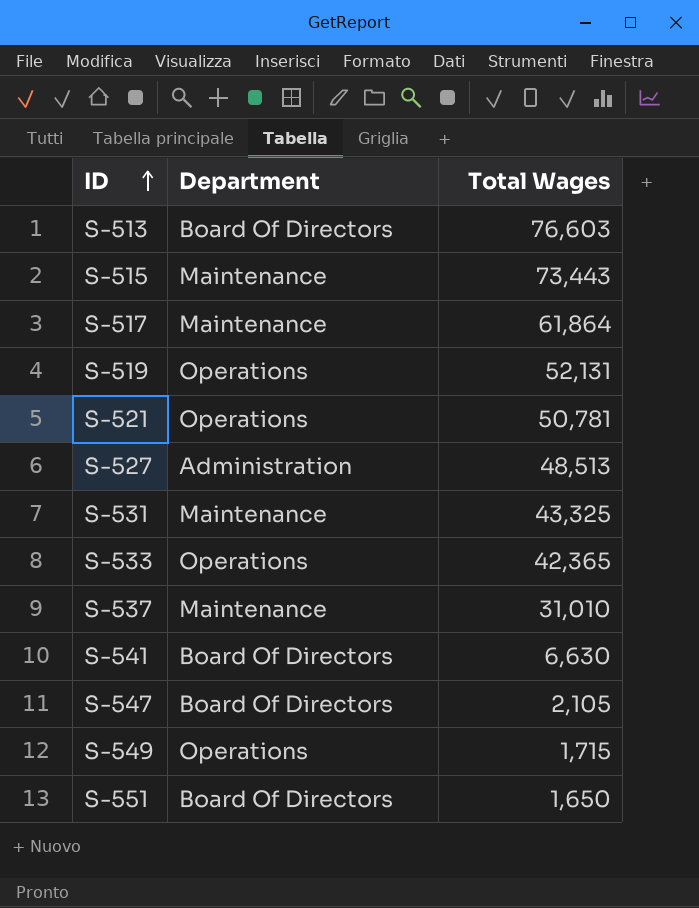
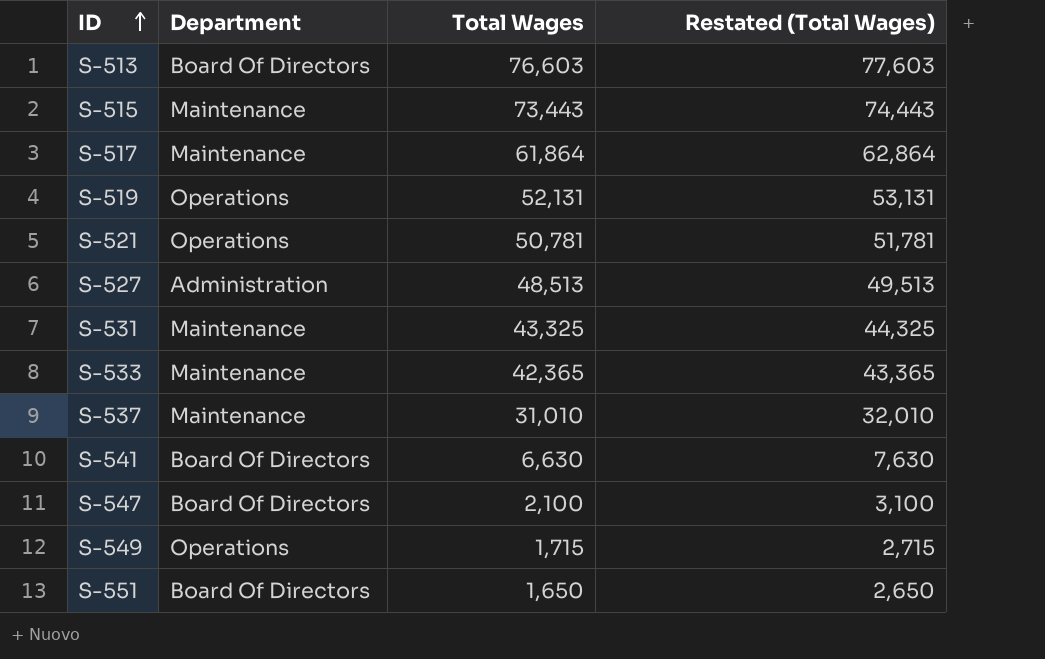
column Restated (Total Wages) | formula: none -> [Total Wages] + 1000
S-533 | Department: Operations -> Maintenance
S-547 | Total Wages: 2,105 -> 2,100

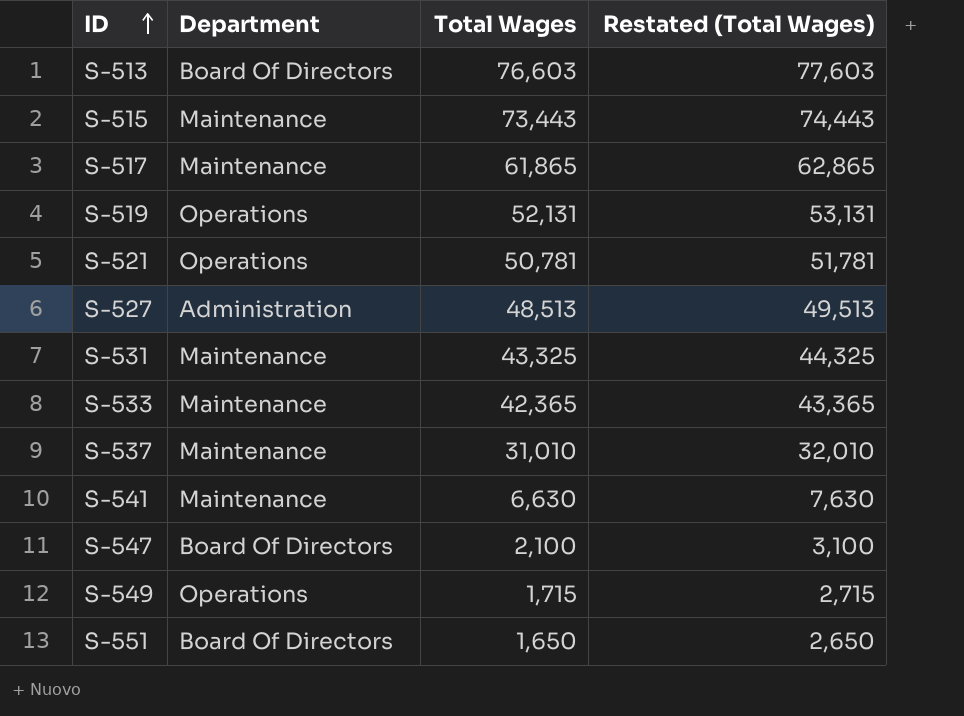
S-517 | Total Wages: 61,864 -> 61,865
S-517 | Restated (Total Wages): 62,864 -> 62,865
S-541 | Department: Board Of Directors -> Maintenance

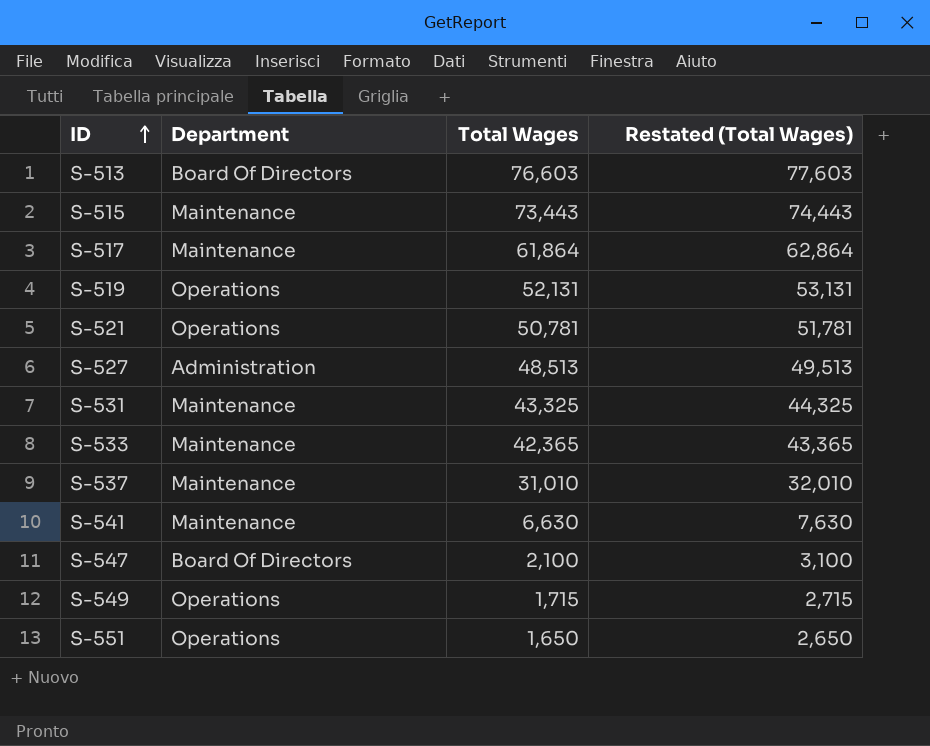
S-517 | Total Wages: 61,865 -> 61,864
S-517 | Restated (Total Wages): 62,865 -> 62,864
S-551 | Department: Board Of Directors -> Operations

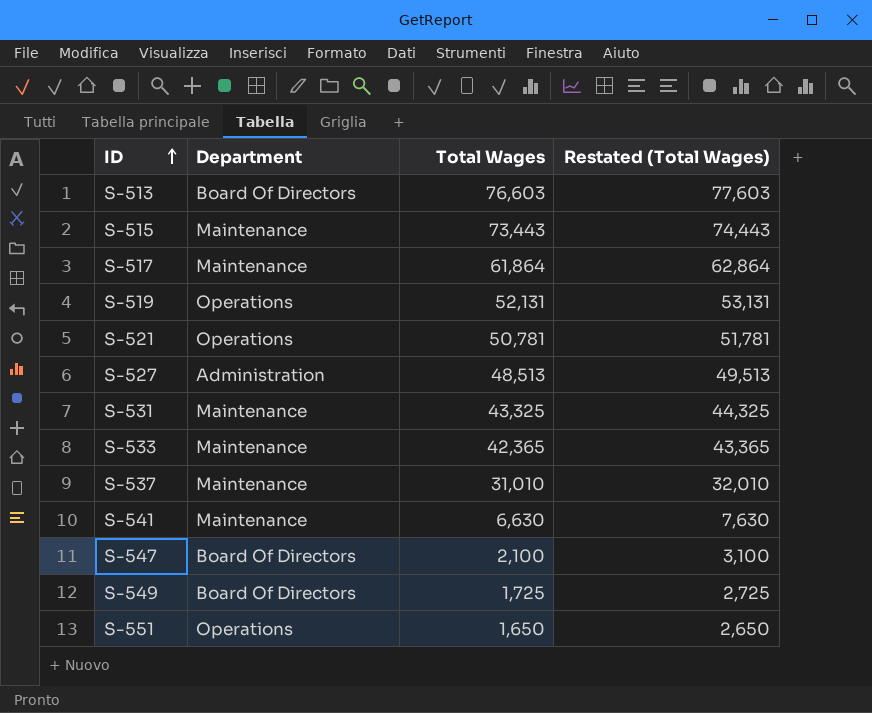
S-549 | Department: Operations -> Board Of Directors
S-549 | Total Wages: 1,715 -> 1,725
S-549 | Restated (Total Wages): 2,715 -> 2,725

